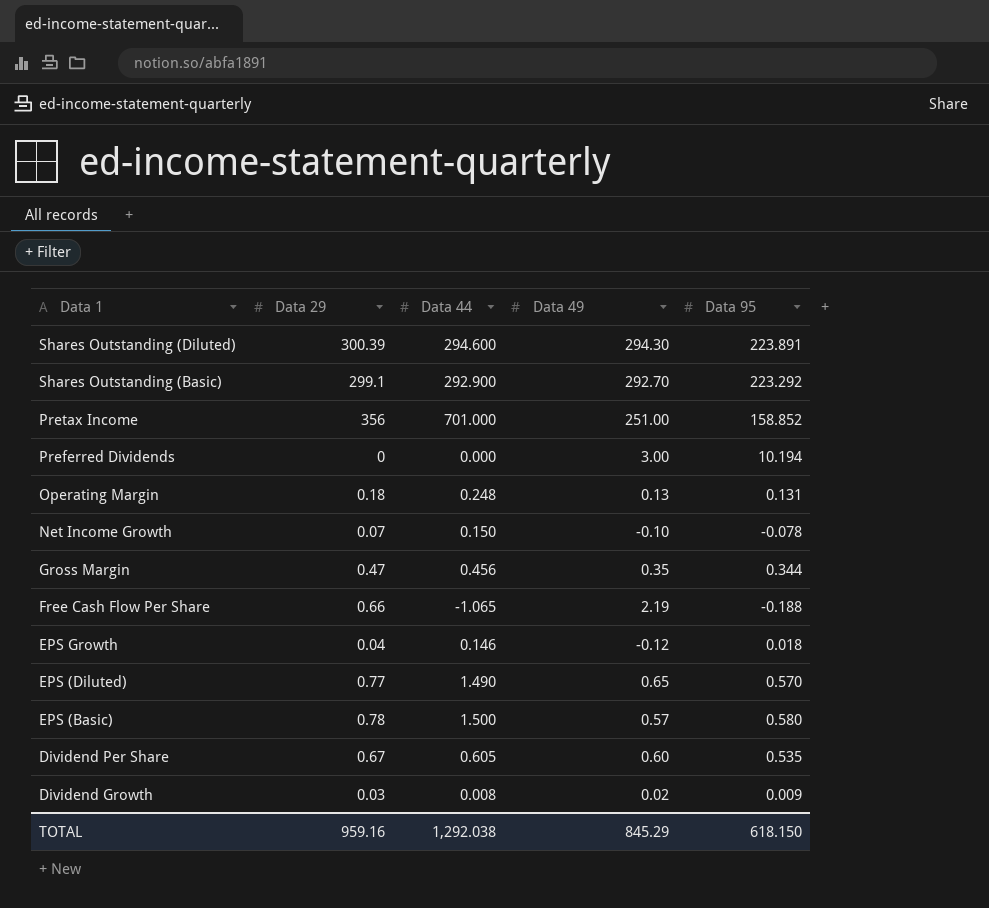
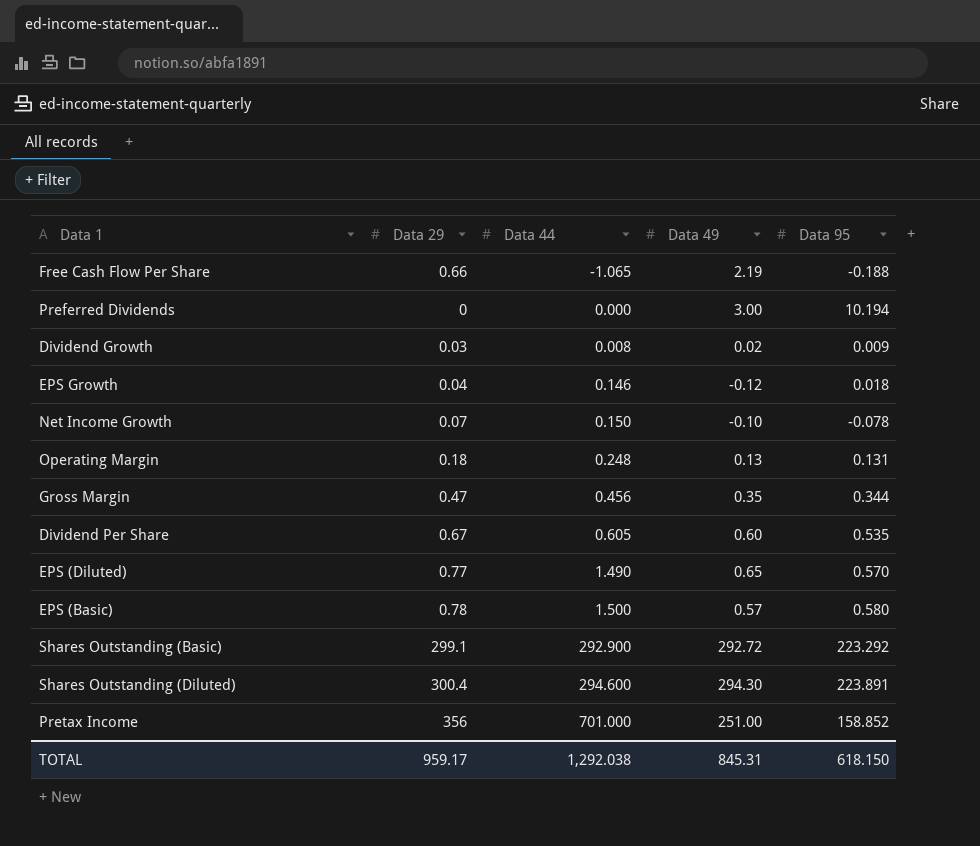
row order: Data 1 descending -> Data 44 ascending
Shares Outstanding (Basic) | Data 49: 292.70 -> 292.72
Shares Outstanding (Diluted) | Data 29: 300.39 -> 300.4
TOTAL | Data 29: 959.16 -> 959.17
TOTAL | Data 49: 845.29 -> 845.31

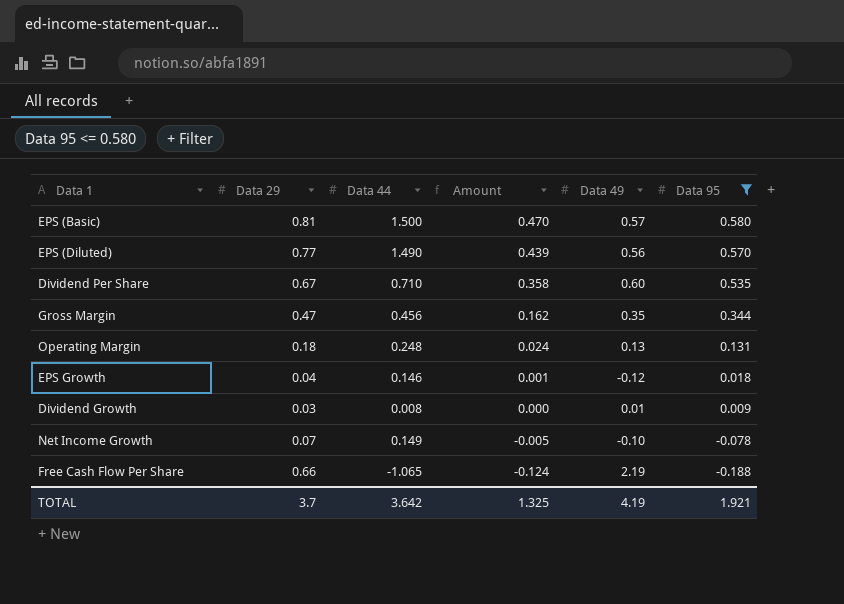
filter: none -> Data 95 <= 0.580
row order: Data 44 ascending -> Amount descending
column Amount | formula: none -> [Data 29] * [Data 95]
EPS (Basic) | Data 29: 0.78 -> 0.81
EPS (Diluted) | Data 49: 0.65 -> 0.56
Dividend Per Share | Data 44: 0.605 -> 0.710
Dividend Growth | Data 49: 0.02 -> 0.01
Net Income Growth | Data 44: 0.150 -> 0.149
TOTAL | Data 29: 959.17 -> 3.7
TOTAL | Data 44: 1,292.038 -> 3.642
TOTAL | Data 49: 845.31 -> 4.19
TOTAL | Data 95: 618.150 -> 1.921

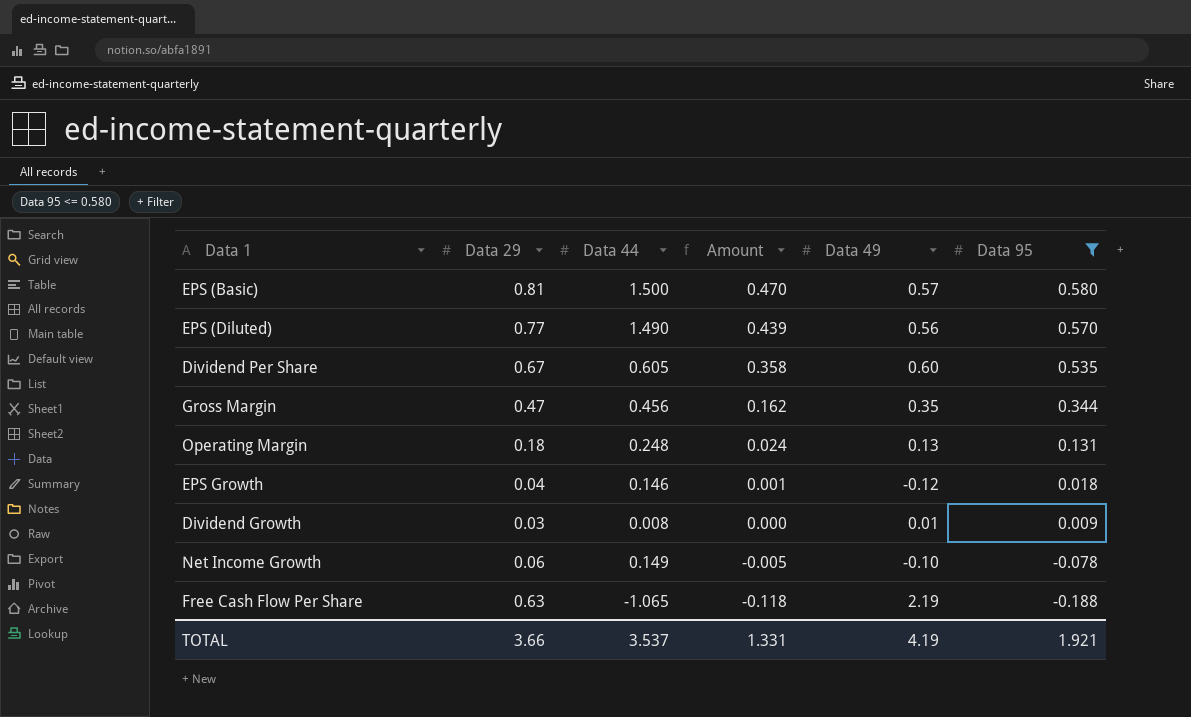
Dividend Per Share | Data 44: 0.710 -> 0.605
Net Income Growth | Data 29: 0.07 -> 0.06
Free Cash Flow Per Share | Data 29: 0.66 -> 0.63
Free Cash Flow Per Share | Amount: -0.124 -> -0.118
TOTAL | Data 29: 3.7 -> 3.66
TOTAL | Data 44: 3.642 -> 3.537
TOTAL | Amount: 1.325 -> 1.331

